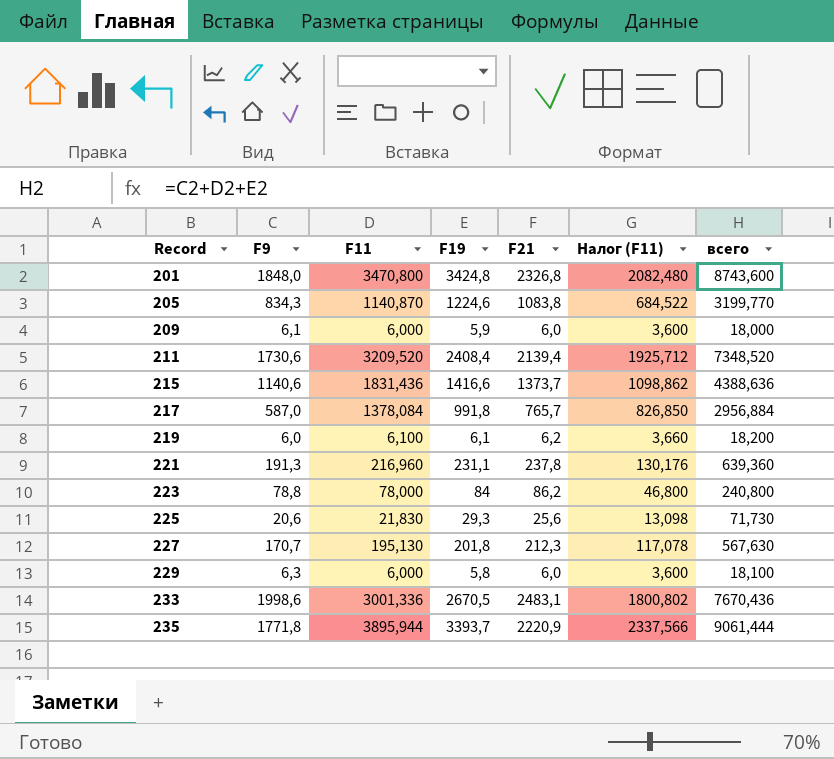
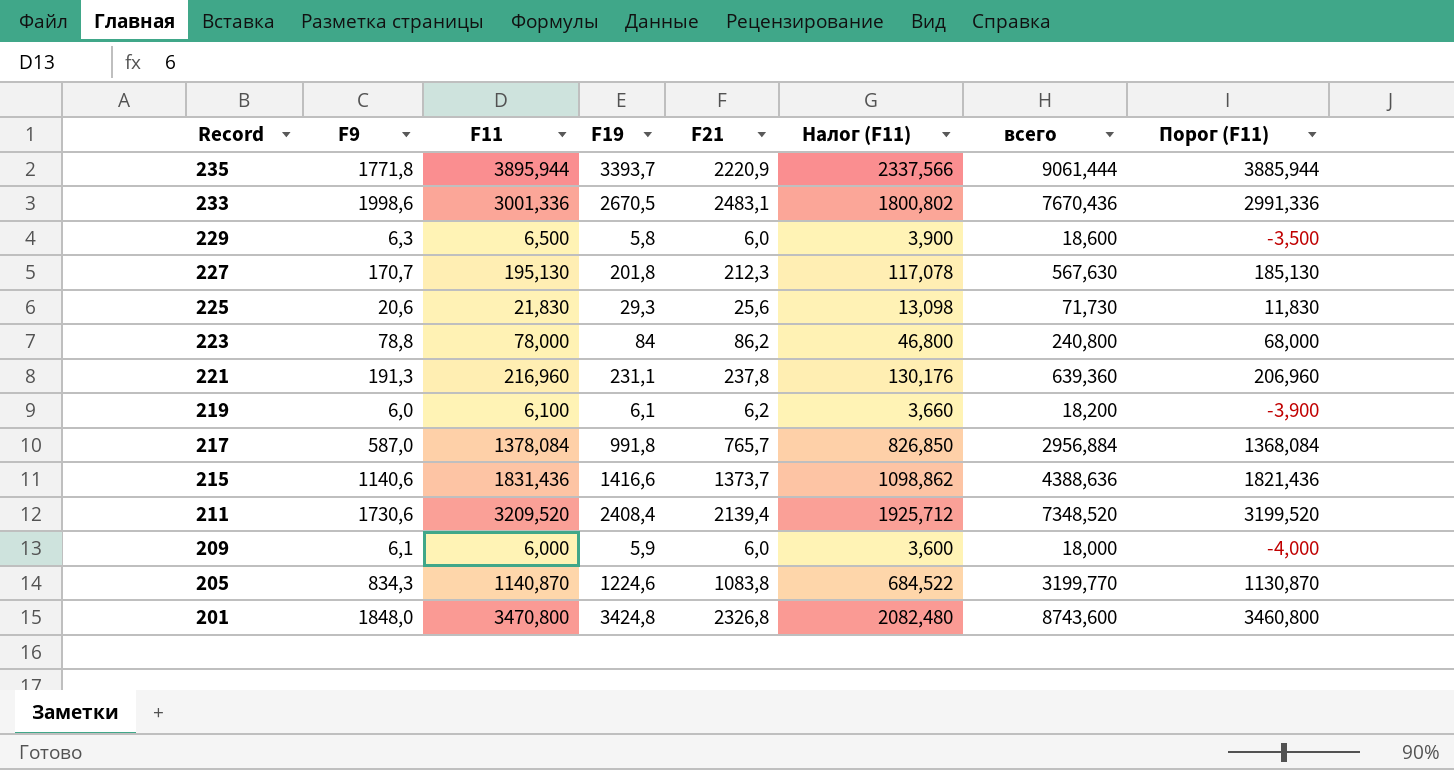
row order: Record ascending -> Record descending
column Порог (F11) | formula: none -> [F11] - 10
229 | F11: 6,000 -> 6,500
229 | Налог (F11): 3,600 -> 3,900
229 | всего: 18,100 -> 18,600

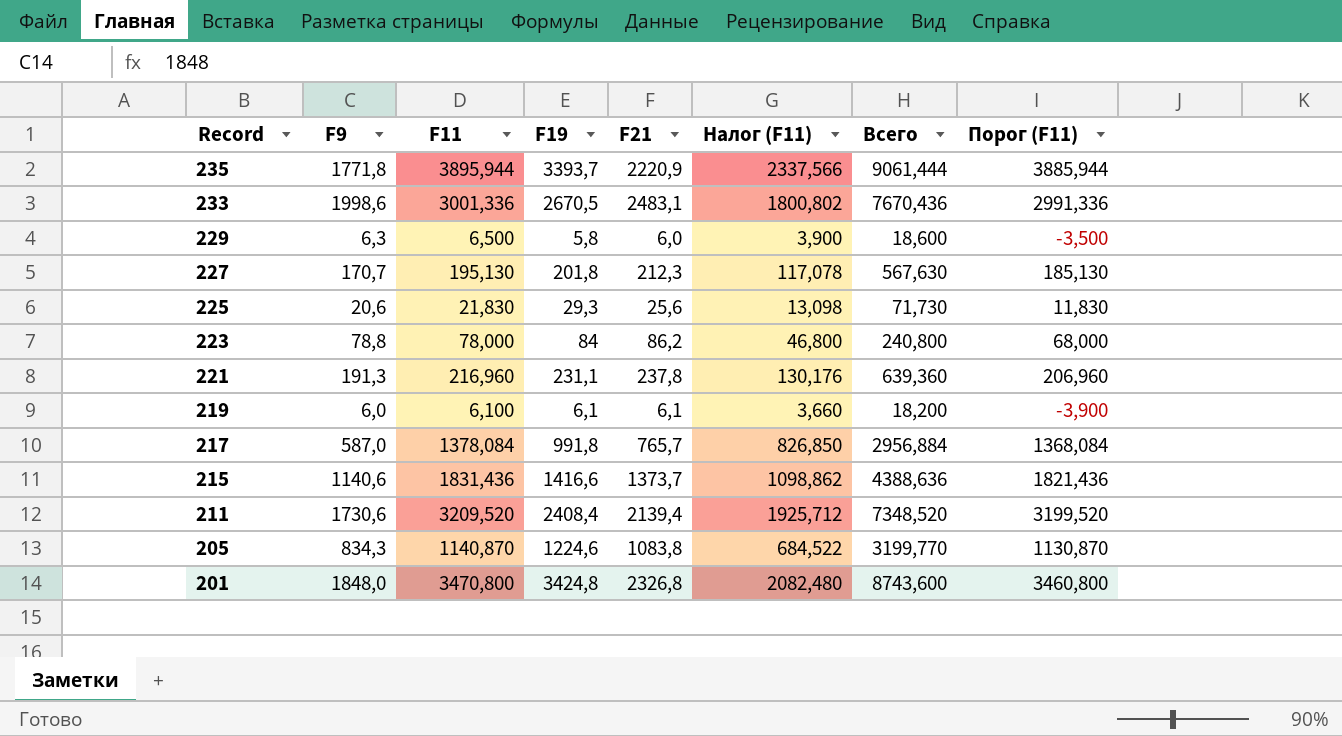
column name: всего -> Всего
row 209: 6,1 | 6,000 | 5,9 | 6,0 | 3,600 | 18,000 | -4,000 -> none
219 | F21: 6,2 -> 6,1

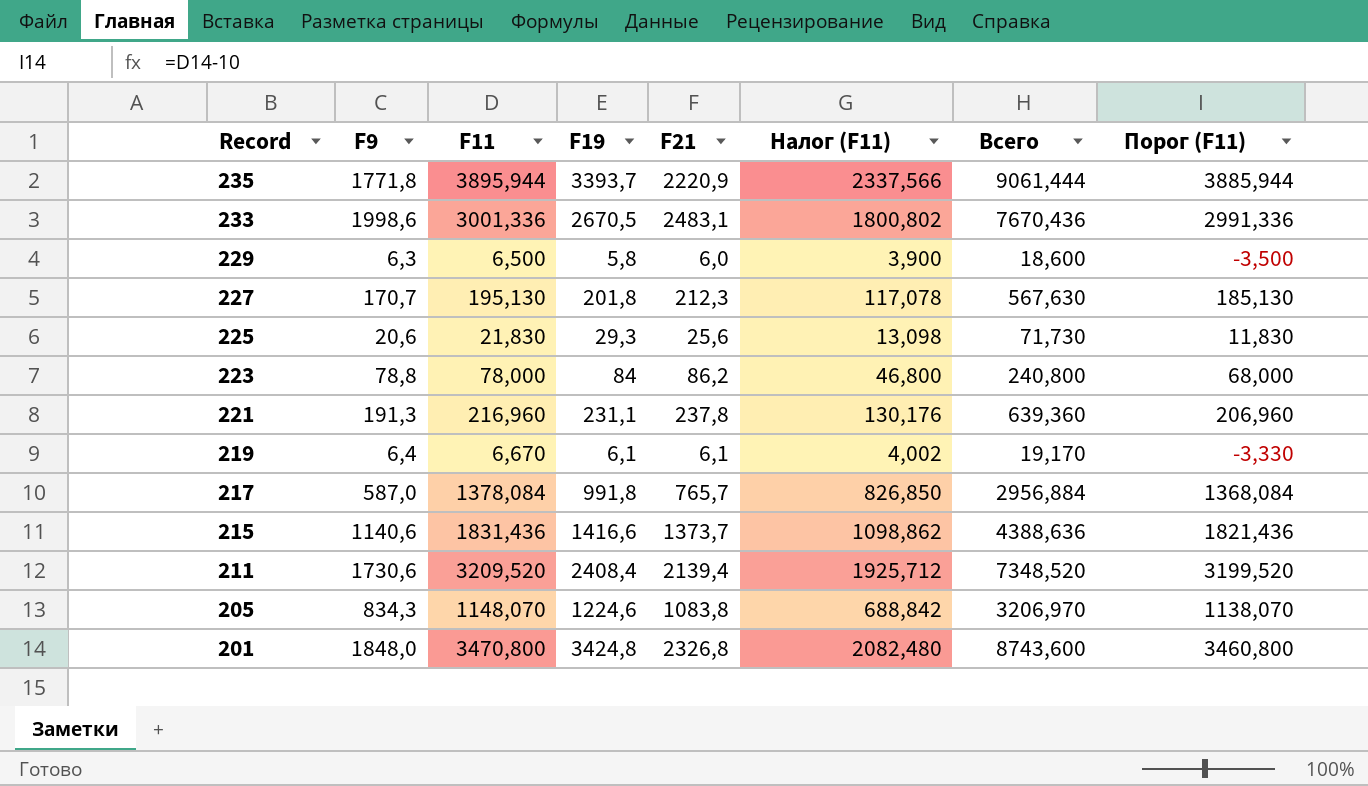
219 | F9: 6,0 -> 6,4
219 | F11: 6,100 -> 6,670
219 | Налог (F11): 3,660 -> 4,002
219 | Всего: 18,200 -> 19,170
219 | Порог (F11): -3,900 -> -3,330
205 | F11: 1140,870 -> 1148,070
205 | Налог (F11): 684,522 -> 688,842
205 | Всего: 3199,770 -> 3206,970
205 | Порог (F11): 1130,870 -> 1138,070

